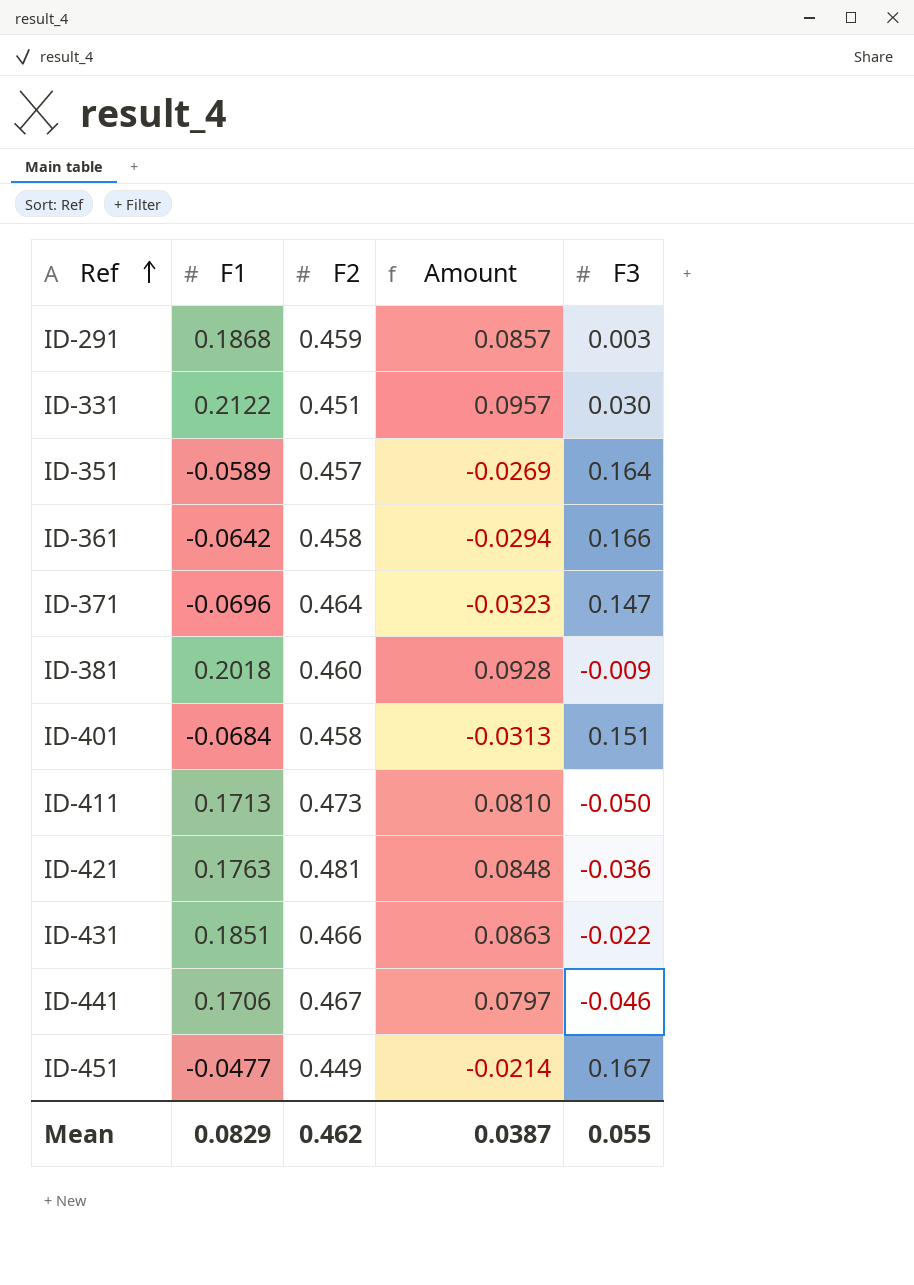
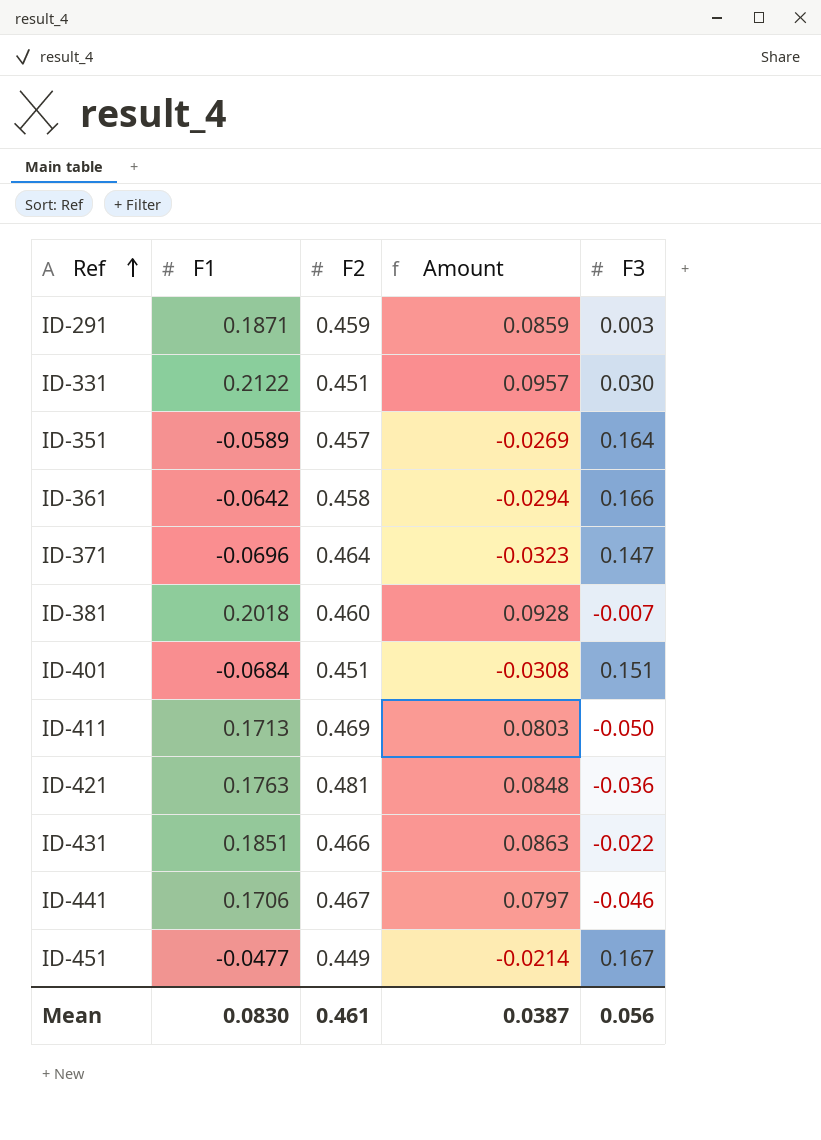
ID-291 | F1: 0.1868 -> 0.1871
ID-291 | Amount: 0.0857 -> 0.0859
ID-381 | F3: -0.009 -> -0.007
ID-401 | F2: 0.458 -> 0.451
ID-401 | Amount: -0.0313 -> -0.0308
ID-411 | F2: 0.473 -> 0.469
ID-411 | Amount: 0.0810 -> 0.0803
Mean | F1: 0.0829 -> 0.0830
Mean | F2: 0.462 -> 0.461
Mean | F3: 0.055 -> 0.056

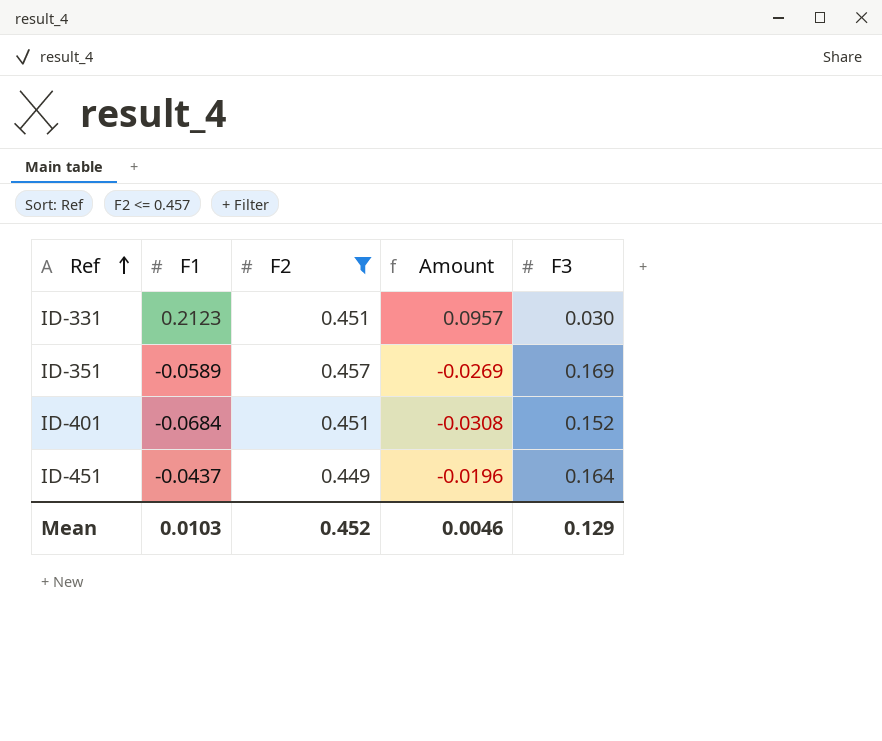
filter: none -> F2 <= 0.457
ID-331 | F1: 0.2122 -> 0.2123
ID-351 | F3: 0.164 -> 0.169
ID-401 | F3: 0.151 -> 0.152
ID-451 | F1: -0.0477 -> -0.0437
ID-451 | Amount: -0.0214 -> -0.0196
ID-451 | F3: 0.167 -> 0.164
Mean | F1: 0.0830 -> 0.0103
Mean | F2: 0.461 -> 0.452
Mean | Amount: 0.0387 -> 0.0046
Mean | F3: 0.056 -> 0.129

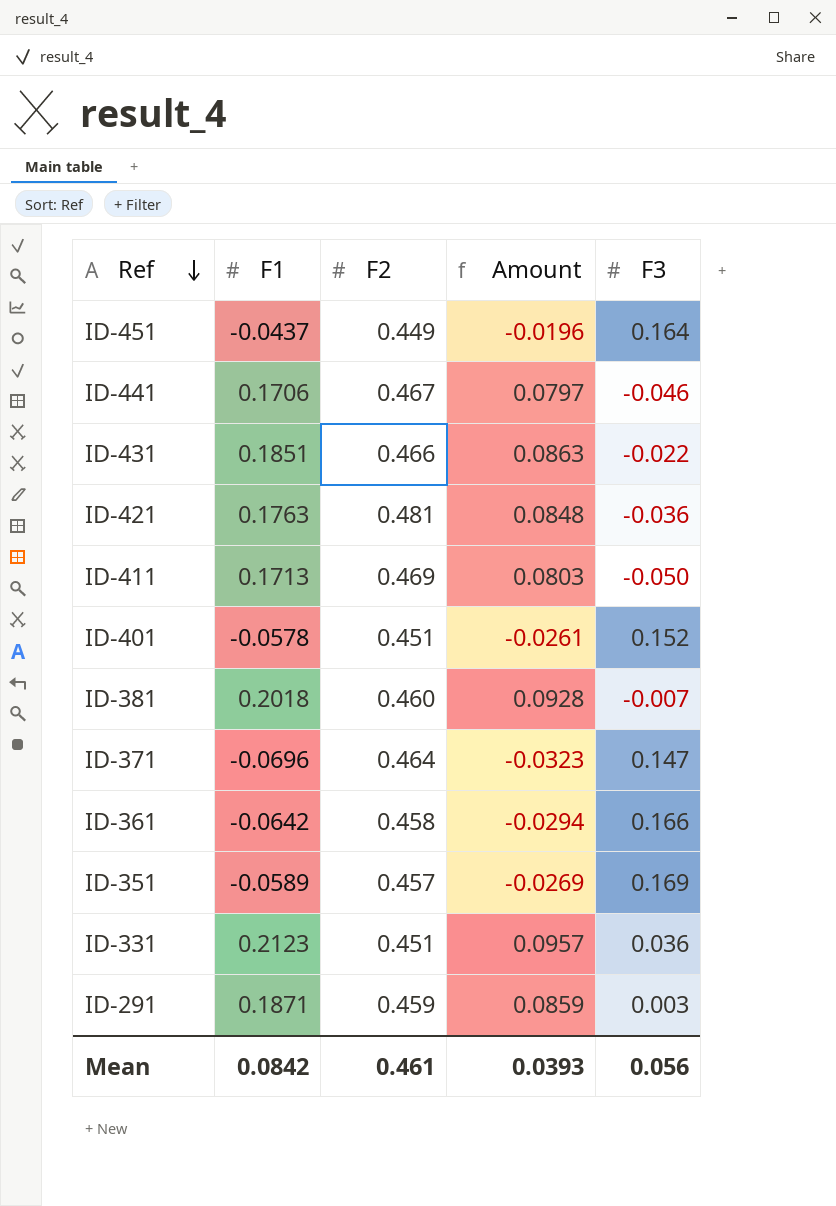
filter: F2 <= 0.457 -> none
row order: Ref ascending -> Ref descending
ID-401 | F1: -0.0684 -> -0.0578
ID-401 | Amount: -0.0308 -> -0.0261
ID-331 | F3: 0.030 -> 0.036
Mean | F1: 0.0103 -> 0.0842
Mean | F2: 0.452 -> 0.461
Mean | Amount: 0.0046 -> 0.0393
Mean | F3: 0.129 -> 0.056

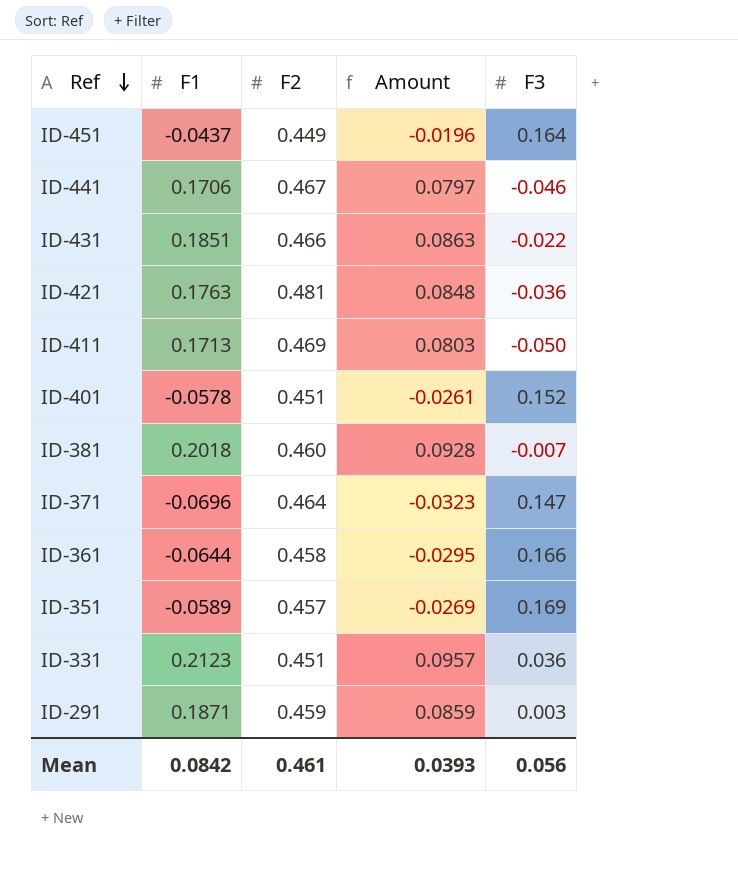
ID-361 | F1: -0.0642 -> -0.0644
ID-361 | Amount: -0.0294 -> -0.0295

